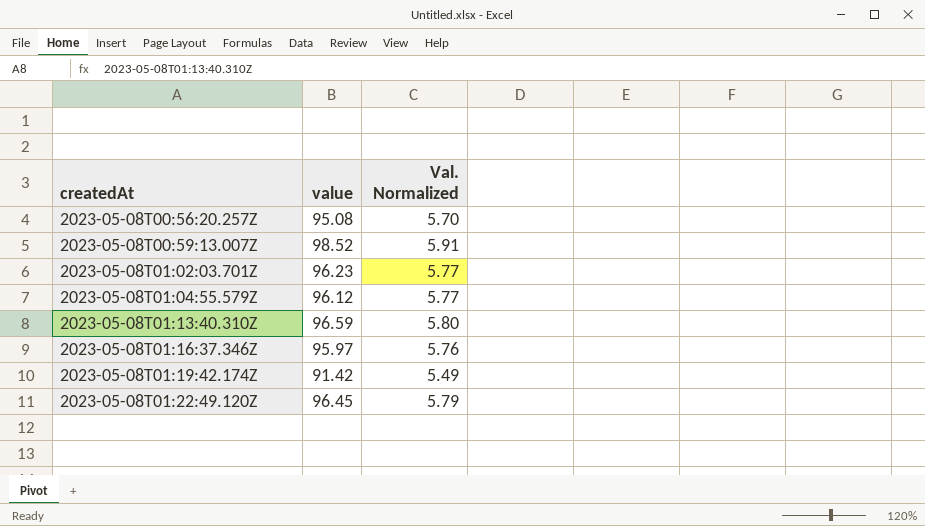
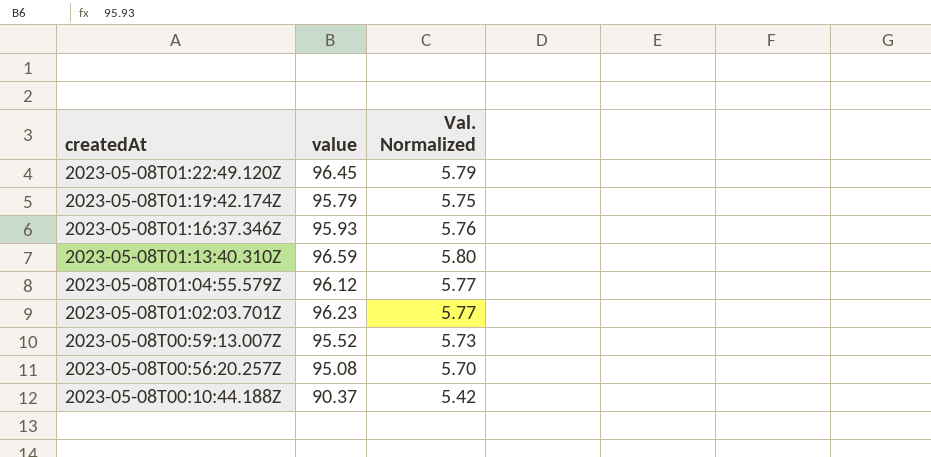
row order: createdAt ascending -> createdAt descending
2023-05-08T01:19:42.174Z | value: 91.42 -> 95.79
2023-05-08T01:19:42.174Z | Val. Normalized: 5.49 -> 5.75
2023-05-08T01:16:37.346Z | value: 95.97 -> 95.93
2023-05-08T00:59:13.007Z | value: 98.52 -> 95.52
2023-05-08T00:59:13.007Z | Val. Normalized: 5.91 -> 5.73
row 2023-05-08T00:10:44.188Z: none -> 90.37 | 5.42

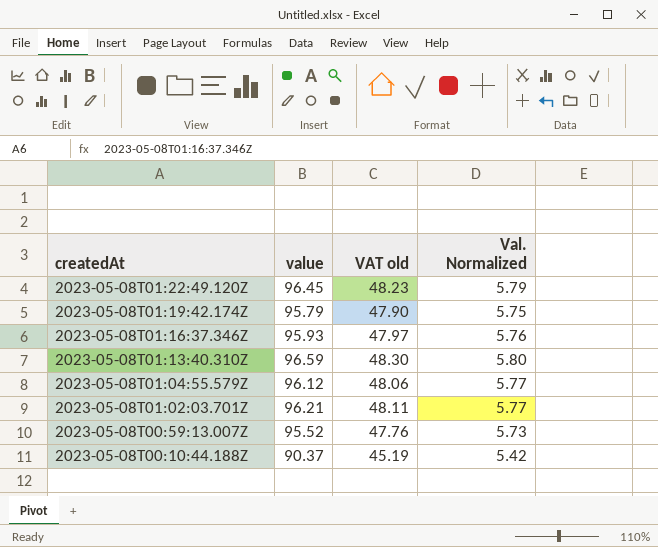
column VAT old | formula: none -> [value] * 0.5
row 2023-05-08T00:56:20.257Z: 95.08 | 5.70 -> none
2023-05-08T01:02:03.701Z | value: 96.23 -> 96.21

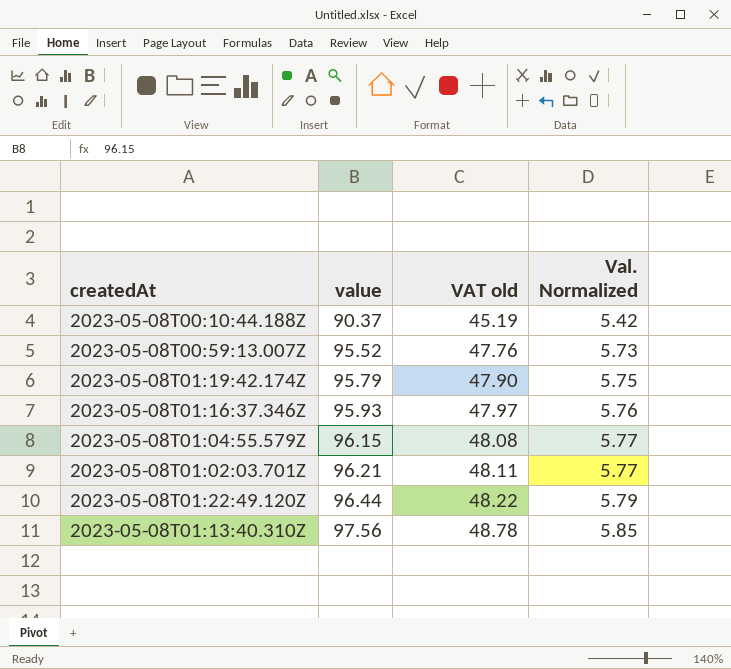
row order: createdAt descending -> value ascending
2023-05-08T01:04:55.579Z | value: 96.12 -> 96.15
2023-05-08T01:04:55.579Z | VAT old: 48.06 -> 48.08
2023-05-08T01:22:49.120Z | value: 96.45 -> 96.44
2023-05-08T01:22:49.120Z | VAT old: 48.23 -> 48.22
2023-05-08T01:13:40.310Z | value: 96.59 -> 97.56
2023-05-08T01:13:40.310Z | VAT old: 48.30 -> 48.78
2023-05-08T01:13:40.310Z | Val. Normalized: 5.80 -> 5.85

